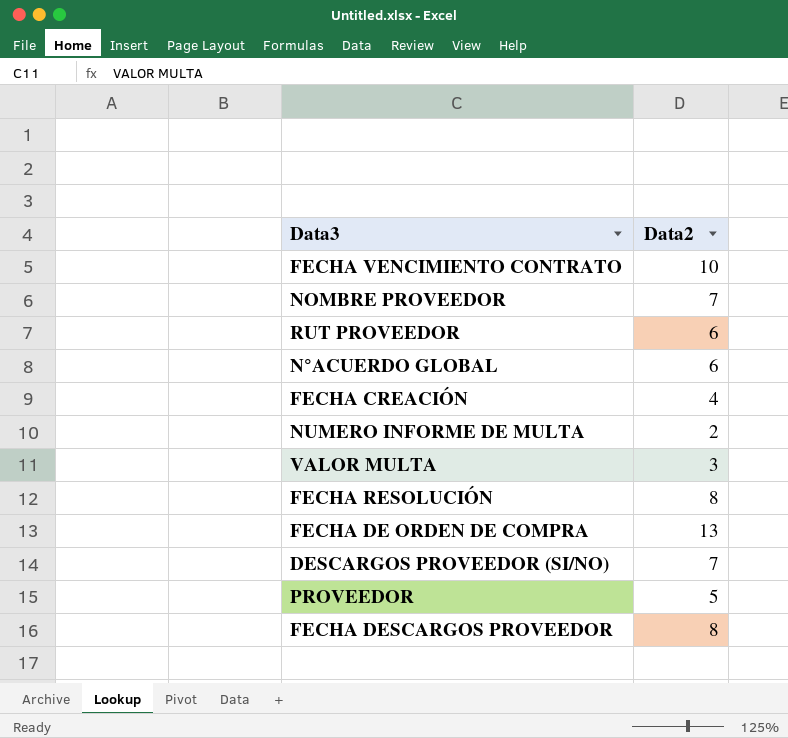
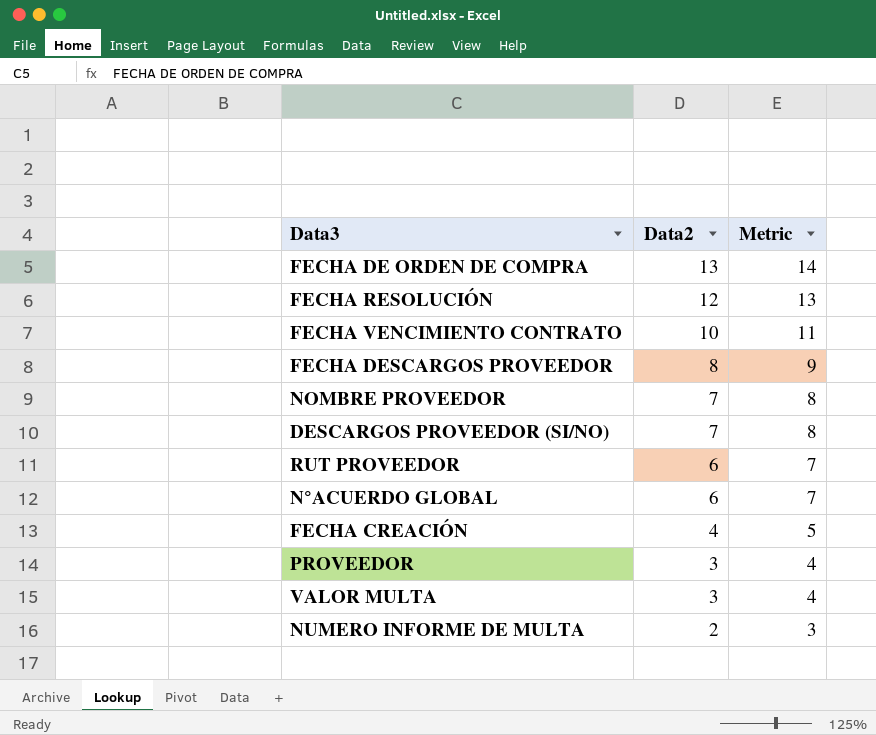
row order: none -> Data2 descending
column Metric | formula: none -> [Data2] + 1
FECHA RESOLUCIÓN | Data2: 8 -> 12
PROVEEDOR | Data2: 5 -> 3

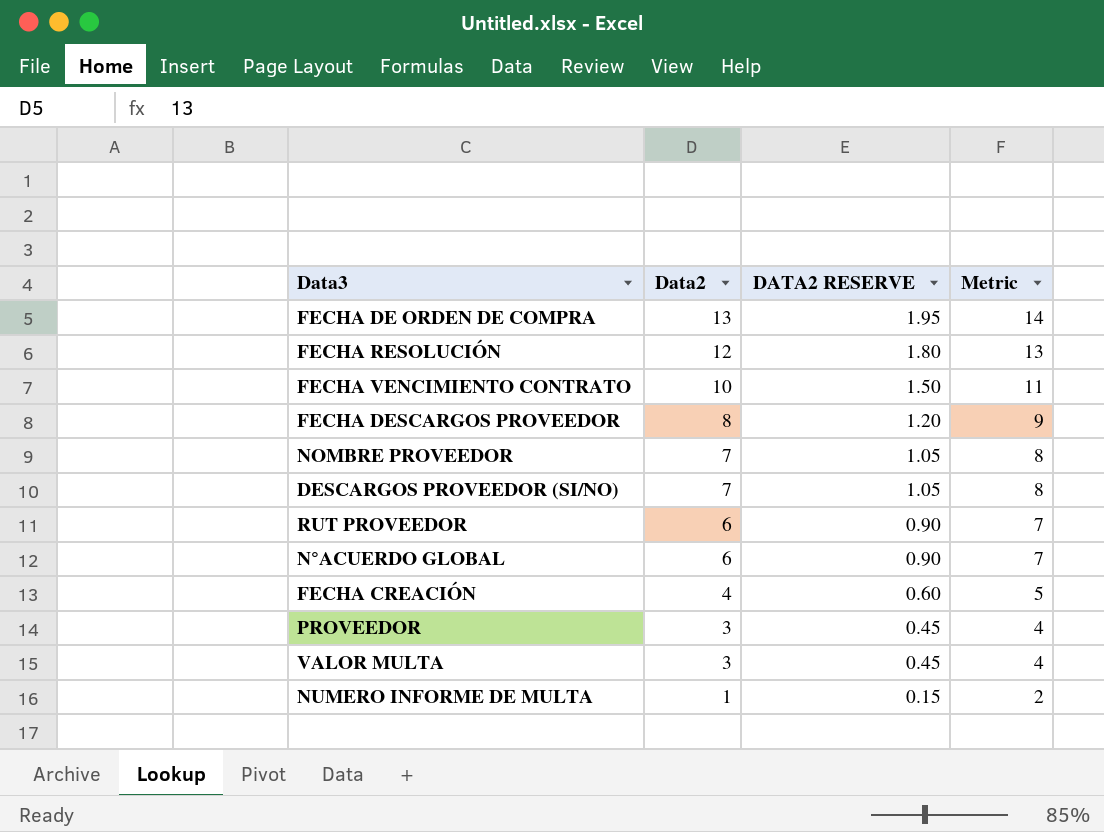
column DATA2 RESERVE | formula: none -> [Data2] * 0.15
NUMERO INFORME DE MULTA | Data2: 2 -> 1
NUMERO INFORME DE MULTA | Metric: 3 -> 2

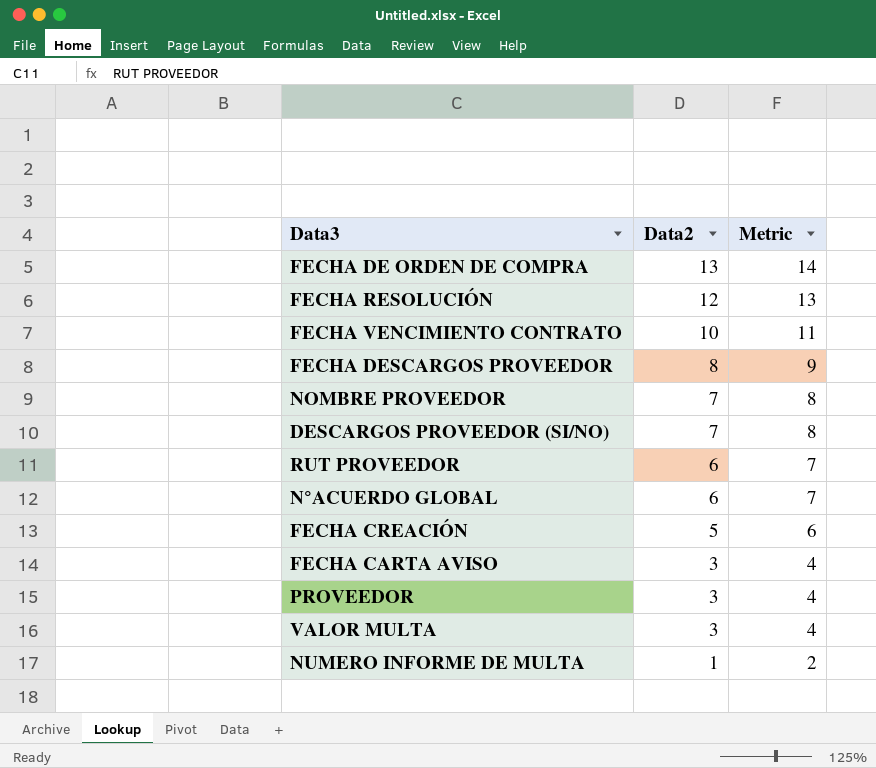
column DATA2 RESERVE | formula: [Data2] * 0.15 -> none
FECHA CREACIÓN | Data2: 4 -> 5
FECHA CREACIÓN | Metric: 5 -> 6
row FECHA CARTA AVISO: none -> 3 | 4

